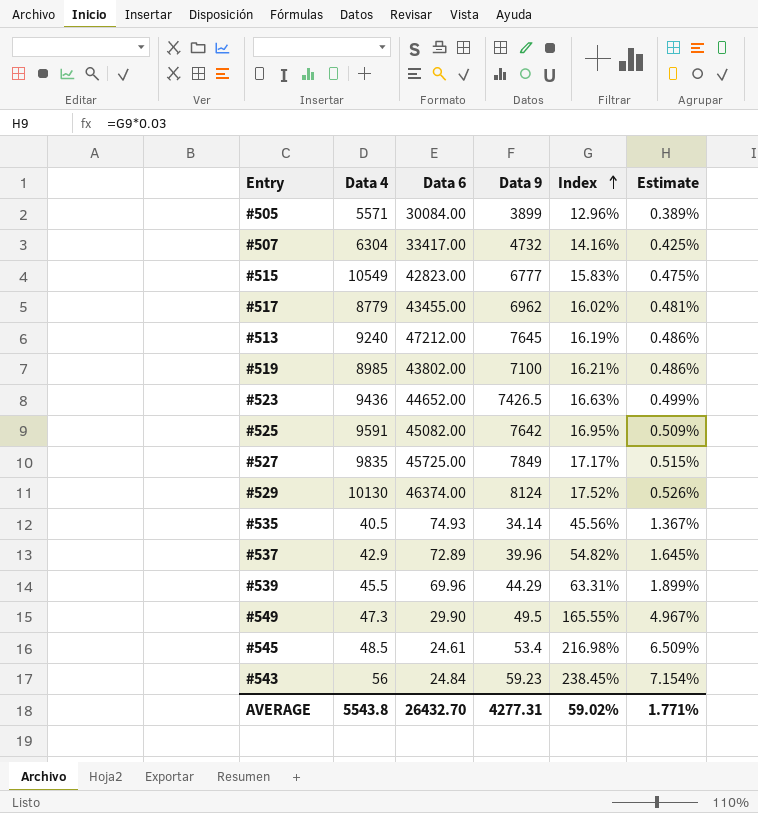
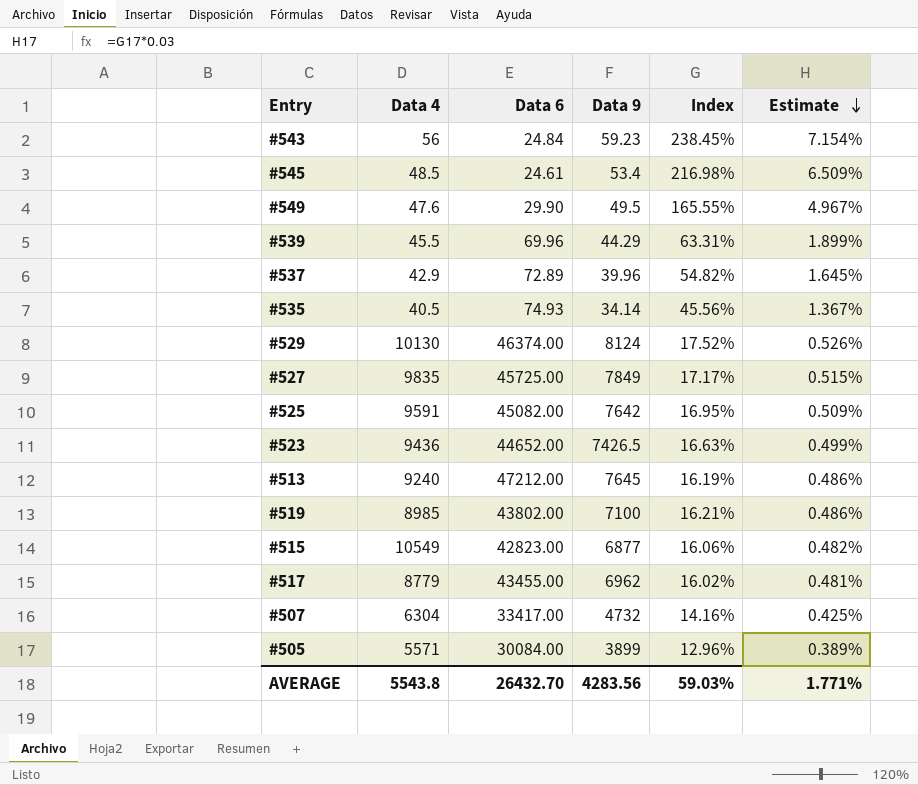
row order: Index ascending -> Estimate descending
#549 | Data 4: 47.3 -> 47.6
#515 | Data 9: 6777 -> 6877
#515 | Index: 15.83% -> 16.06%
#515 | Estimate: 0.475% -> 0.482%
AVERAGE | Data 9: 4277.31 -> 4283.56
AVERAGE | Index: 59.02% -> 59.03%

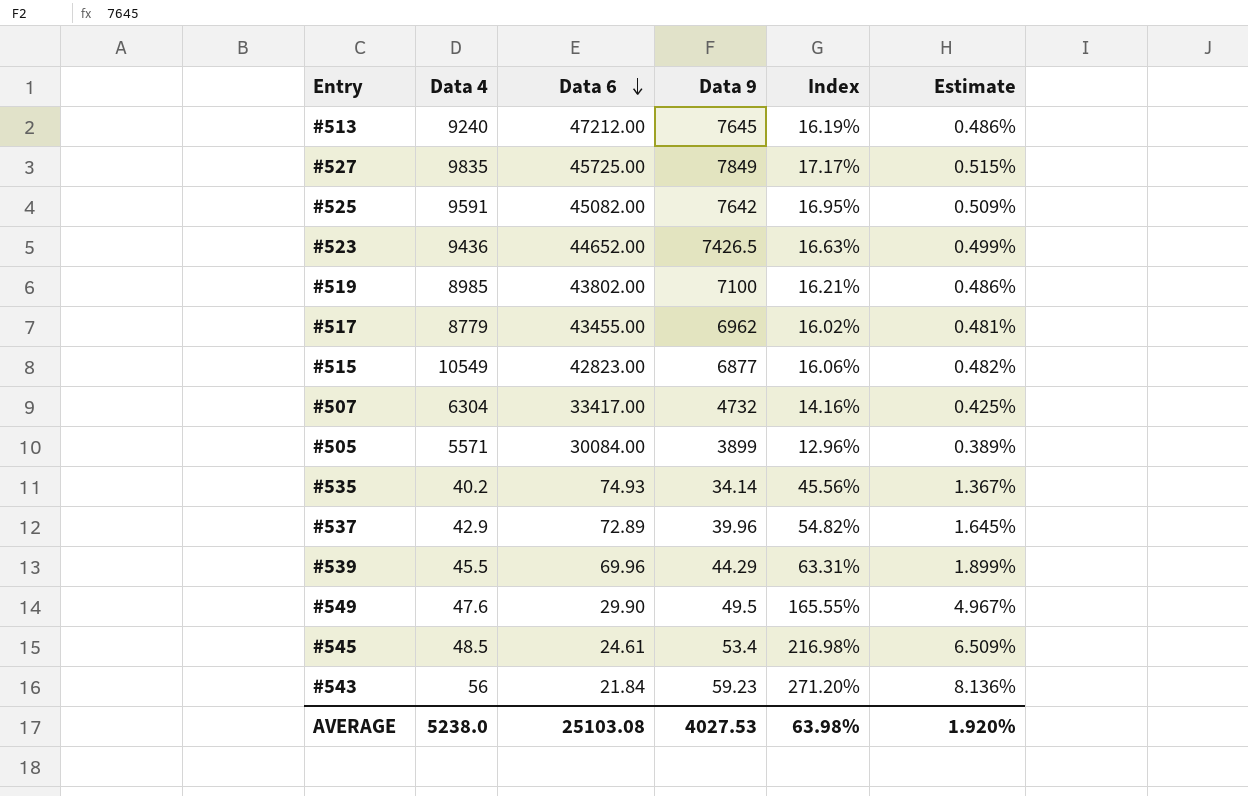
row order: Estimate descending -> Data 6 descending
row #529: 10130 | 46374.00 | 8124 | 17.52% | 0.526% -> none
#535 | Data 4: 40.5 -> 40.2
#543 | Data 6: 24.84 -> 21.84
#543 | Index: 238.45% -> 271.20%
#543 | Estimate: 7.154% -> 8.136%
AVERAGE | Data 4: 5543.8 -> 5238.0
AVERAGE | Data 6: 26432.70 -> 25103.08
AVERAGE | Data 9: 4283.56 -> 4027.53
AVERAGE | Index: 59.03% -> 63.98%
AVERAGE | Estimate: 1.771% -> 1.920%

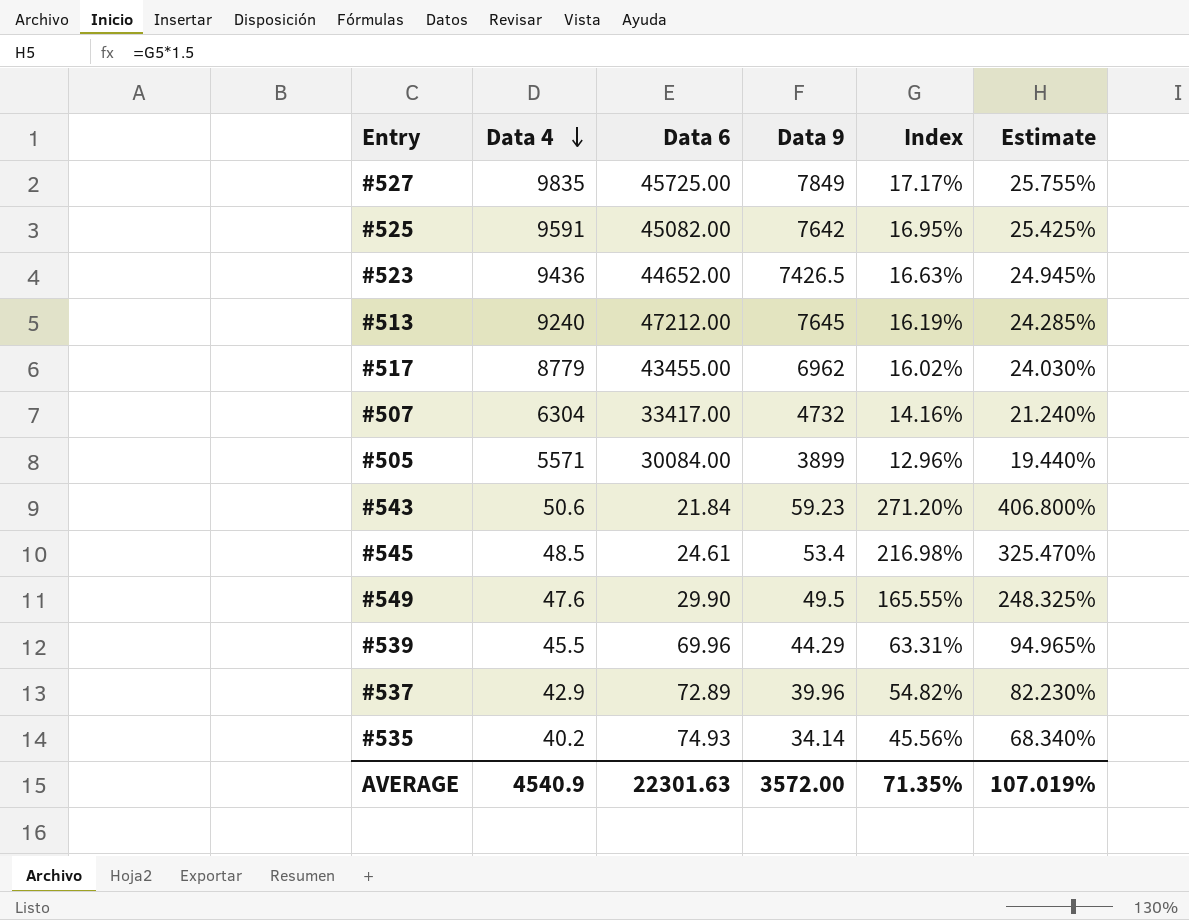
row order: Data 6 descending -> Data 4 descending
column Estimate | formula: [Index] * 0.03 -> [Index] * 1.5
row #519: 8985 | 43802.00 | 7100 | 16.21% | 0.486% -> none
row #515: 10549 | 42823.00 | 6877 | 16.06% | 0.482% -> none
#543 | Data 4: 56 -> 50.6
AVERAGE | Data 4: 5238.0 -> 4540.9
AVERAGE | Data 6: 25103.08 -> 22301.63
AVERAGE | Data 9: 4027.53 -> 3572.00
AVERAGE | Index: 63.98% -> 71.35%
AVERAGE | Estimate: 1.920% -> 107.019%

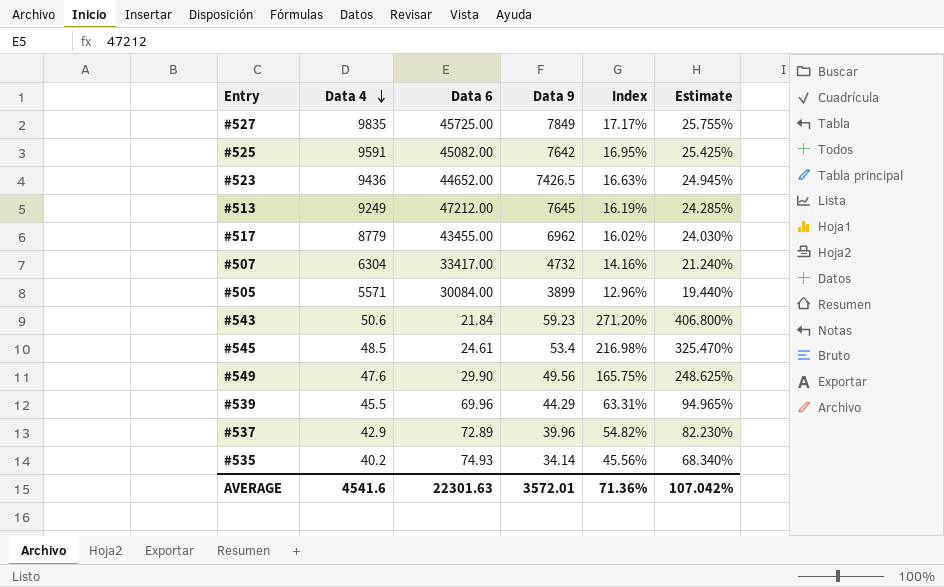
#513 | Data 4: 9240 -> 9249
#549 | Data 9: 49.5 -> 49.56
#549 | Index: 165.55% -> 165.75%
#549 | Estimate: 248.325% -> 248.625%
AVERAGE | Data 4: 4540.9 -> 4541.6
AVERAGE | Data 9: 3572.00 -> 3572.01
AVERAGE | Index: 71.35% -> 71.36%
AVERAGE | Estimate: 107.019% -> 107.042%

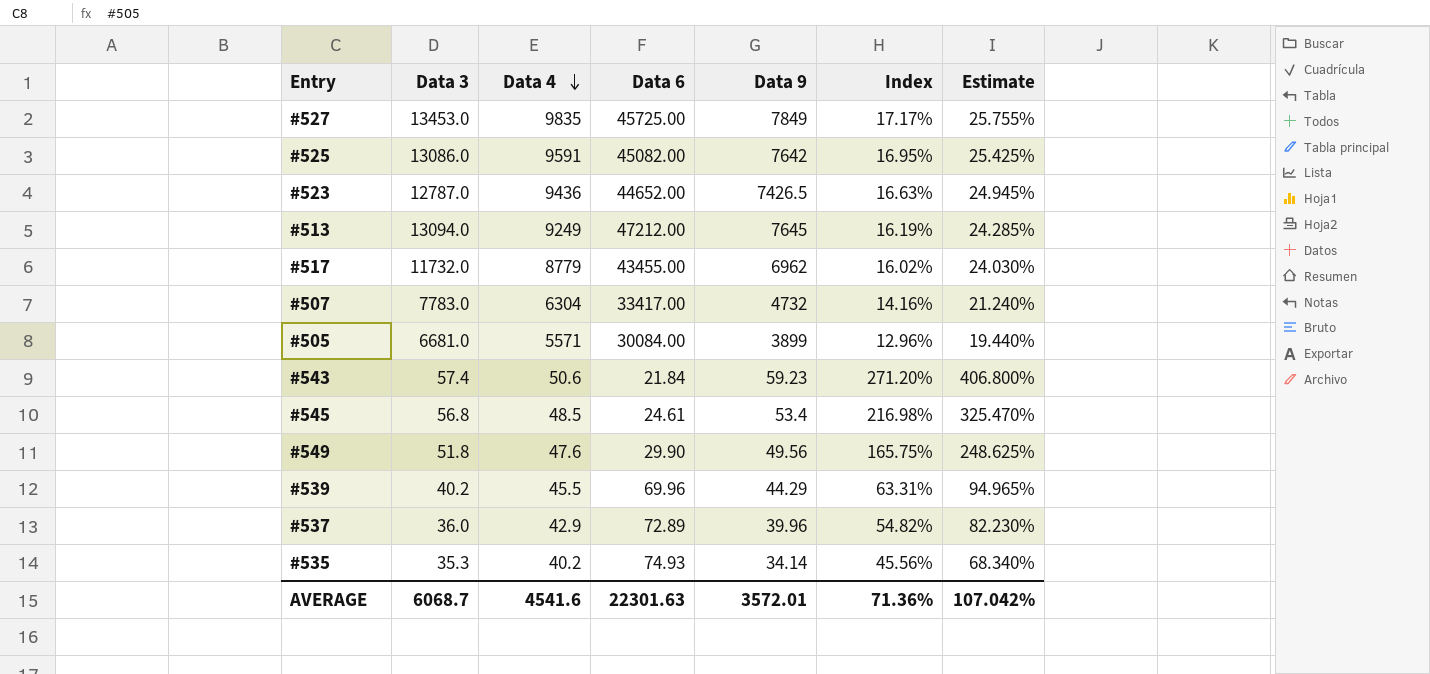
column Data 3 | position: none -> 2

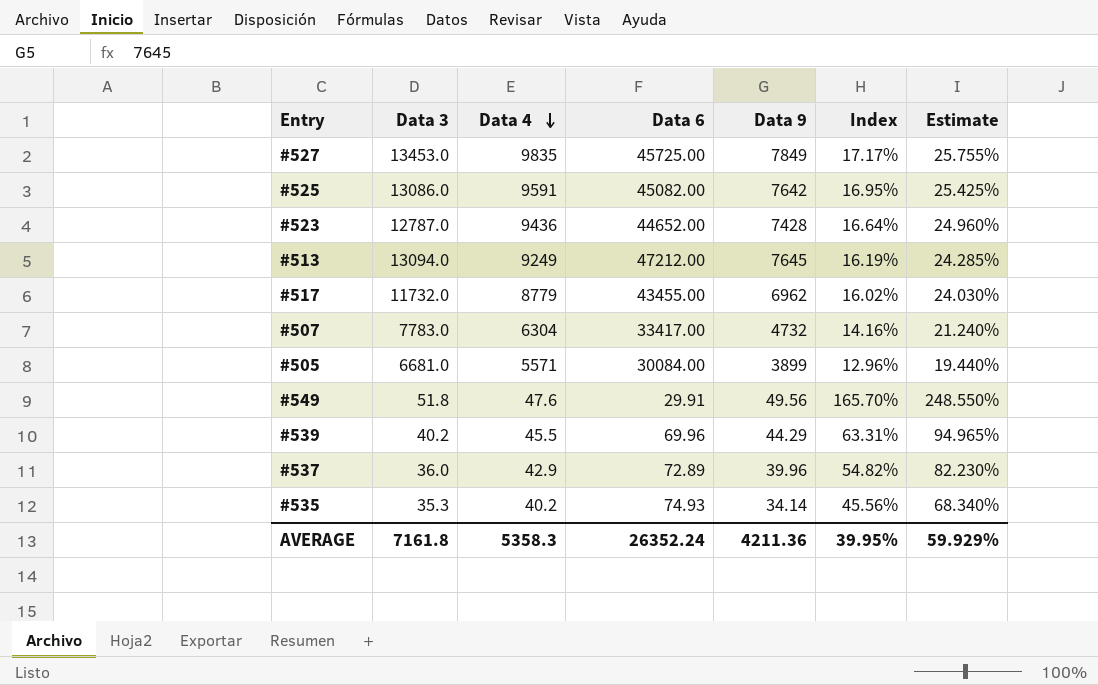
row #543: 57.4 | 50.6 | 21.84 | 59.23 | 271.20% | 406.800% -> none
row #545: 56.8 | 48.5 | 24.61 | 53.4 | 216.98% | 325.470% -> none
#523 | Data 9: 7426.5 -> 7428
#523 | Index: 16.63% -> 16.64%
#523 | Estimate: 24.945% -> 24.960%
#549 | Data 6: 29.90 -> 29.91
#549 | Index: 165.75% -> 165.70%
#549 | Estimate: 248.625% -> 248.550%
AVERAGE | Data 3: 6068.7 -> 7161.8
AVERAGE | Data 4: 4541.6 -> 5358.3
AVERAGE | Data 6: 22301.63 -> 26352.24
AVERAGE | Data 9: 3572.01 -> 4211.36
AVERAGE | Index: 71.36% -> 39.95%
AVERAGE | Estimate: 107.042% -> 59.929%

